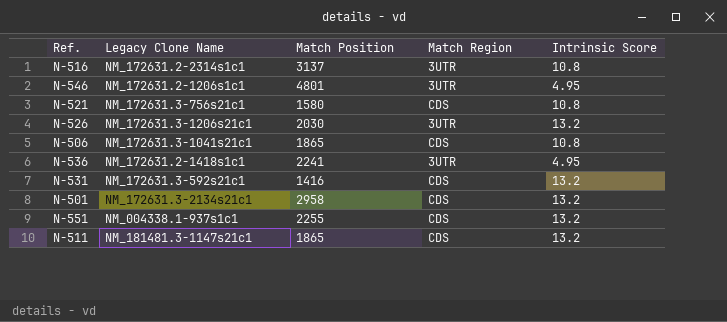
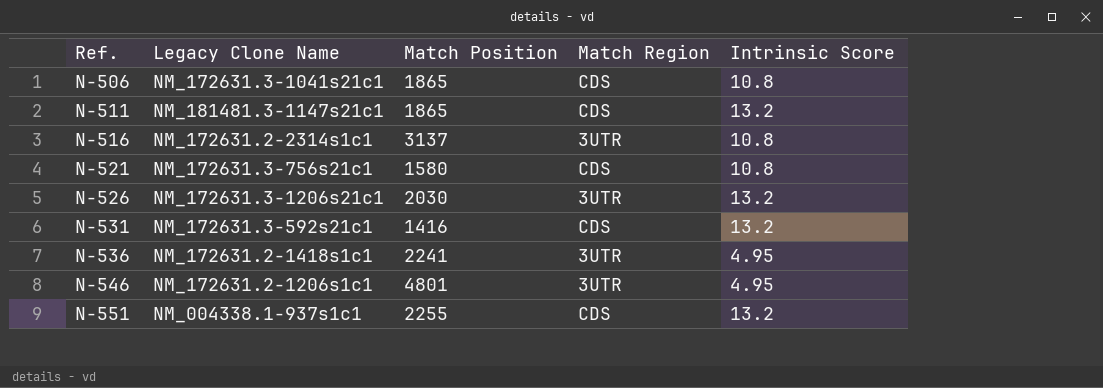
row order: none -> Ref. ascending
row N-501: NM_172631.3-2134s21c1 | 2958 | CDS | 13.2 -> none

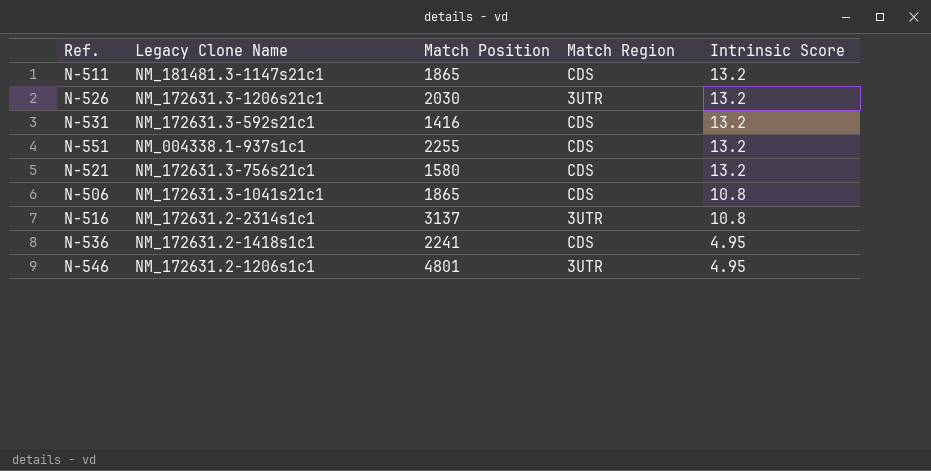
row order: Ref. ascending -> Intrinsic Score descending
N-521 | Intrinsic Score: 10.8 -> 13.2
N-536 | Match Region: 3UTR -> CDS

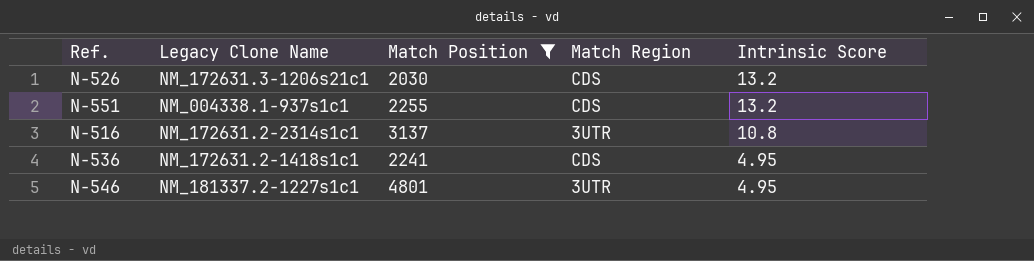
filter: none -> Match Position >= 2030
N-526 | Match Region: 3UTR -> CDS
N-546 | Legacy Clone Name: NM_172631.2-1206s1c1 -> NM_181337.2-1227s1c1

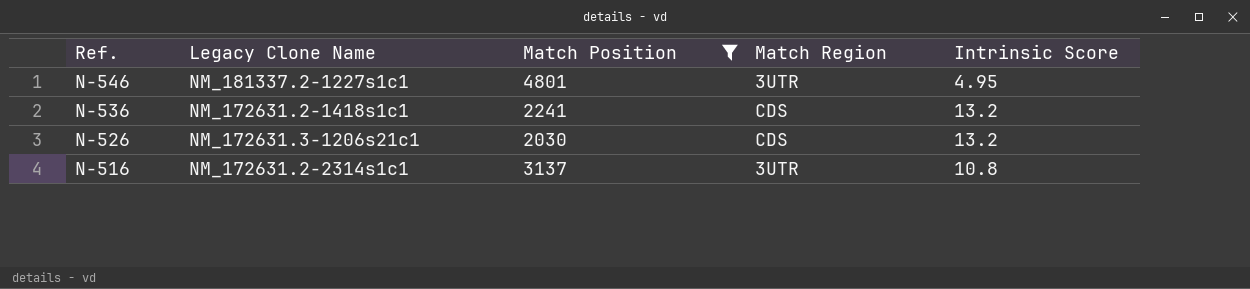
row order: Intrinsic Score descending -> Ref. descending
row N-551: NM_004338.1-937s1c1 | 2255 | CDS | 13.2 -> none
N-536 | Intrinsic Score: 4.95 -> 13.2

